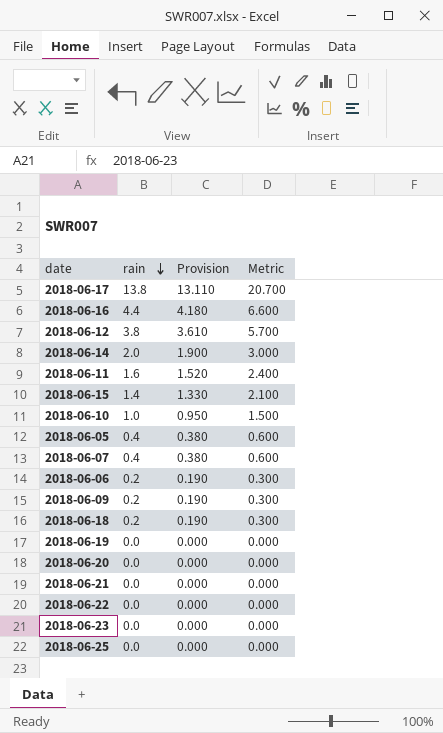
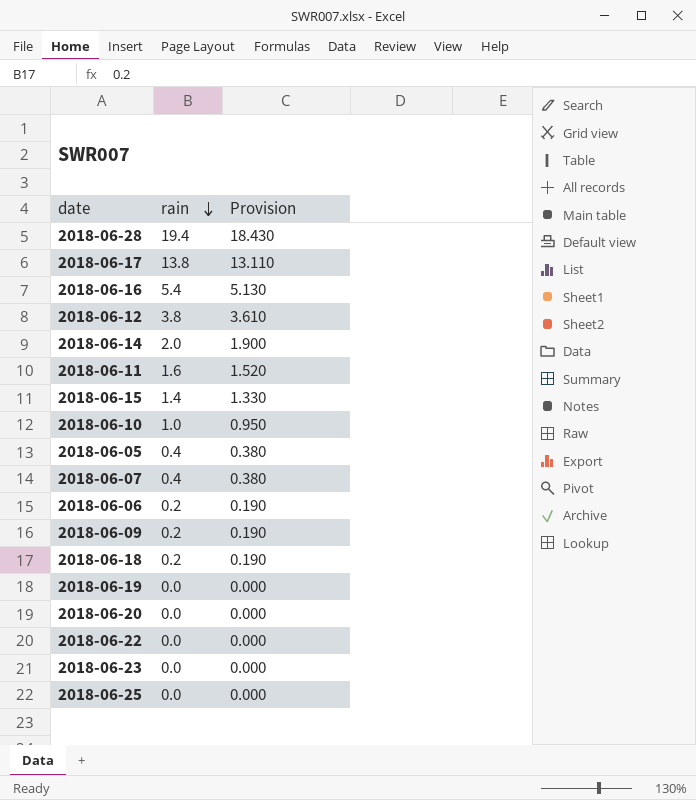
column Metric | formula: [rain] * 1.5 -> none
row 2018-06-21: 0.0 | 0.000 | 0.000 -> none
row 2018-06-28: none -> 19.4 | 18.430
2018-06-16 | rain: 4.4 -> 5.4
2018-06-16 | Provision: 4.180 -> 5.130

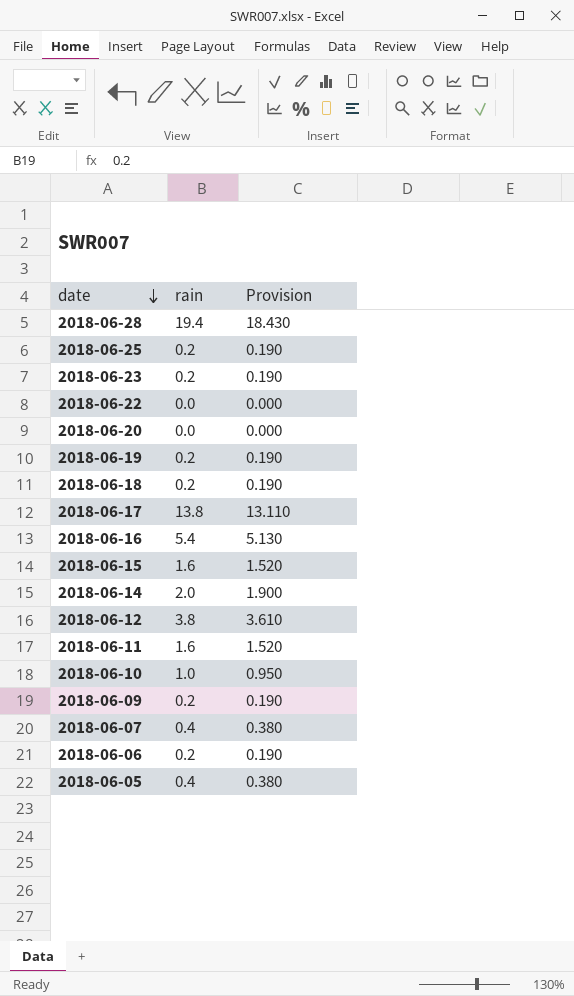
row order: rain descending -> date descending
2018-06-25 | rain: 0.0 -> 0.2
2018-06-25 | Provision: 0.000 -> 0.190
2018-06-23 | rain: 0.0 -> 0.2
2018-06-23 | Provision: 0.000 -> 0.190
2018-06-19 | rain: 0.0 -> 0.2
2018-06-19 | Provision: 0.000 -> 0.190
2018-06-15 | rain: 1.4 -> 1.6
2018-06-15 | Provision: 1.330 -> 1.520

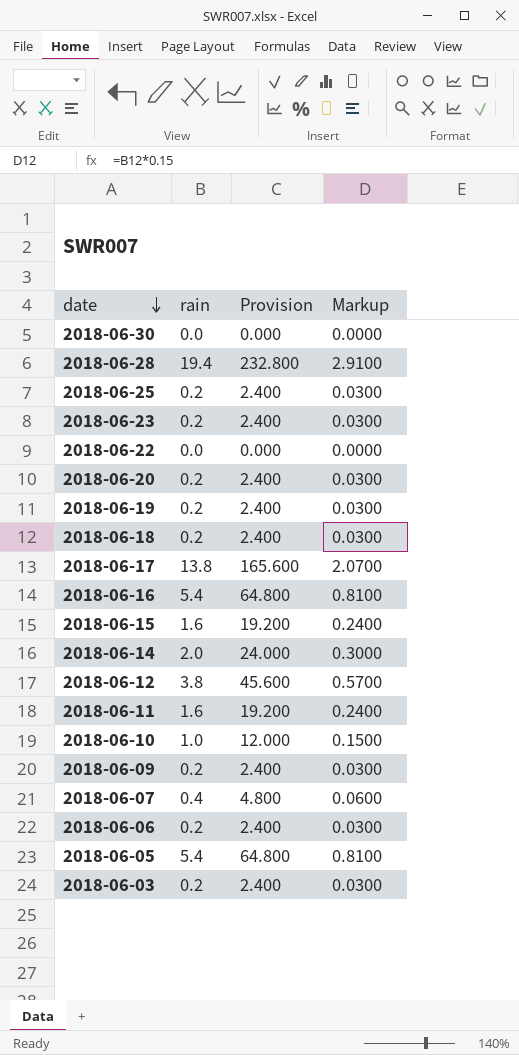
column Provision | formula: [rain] * 0.95 -> [rain] * 12
column Markup | formula: none -> [rain] * 0.15
row 2018-06-30: none -> 0.0 | 0.000 | 0.0000
2018-06-20 | rain: 0.0 -> 0.2
2018-06-05 | rain: 0.4 -> 5.4
row 2018-06-03: none -> 0.2 | 2.400 | 0.0300

